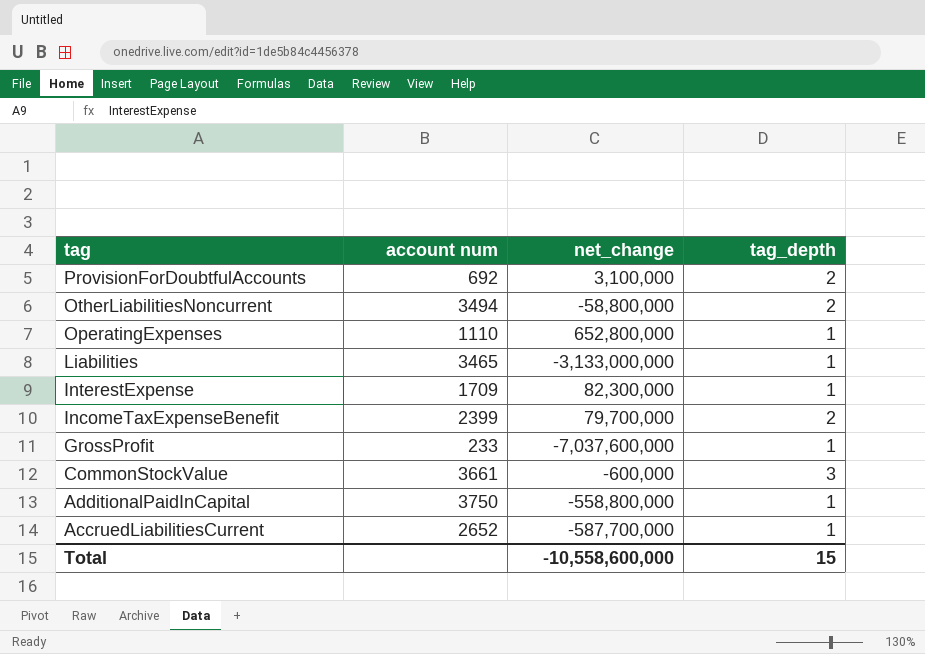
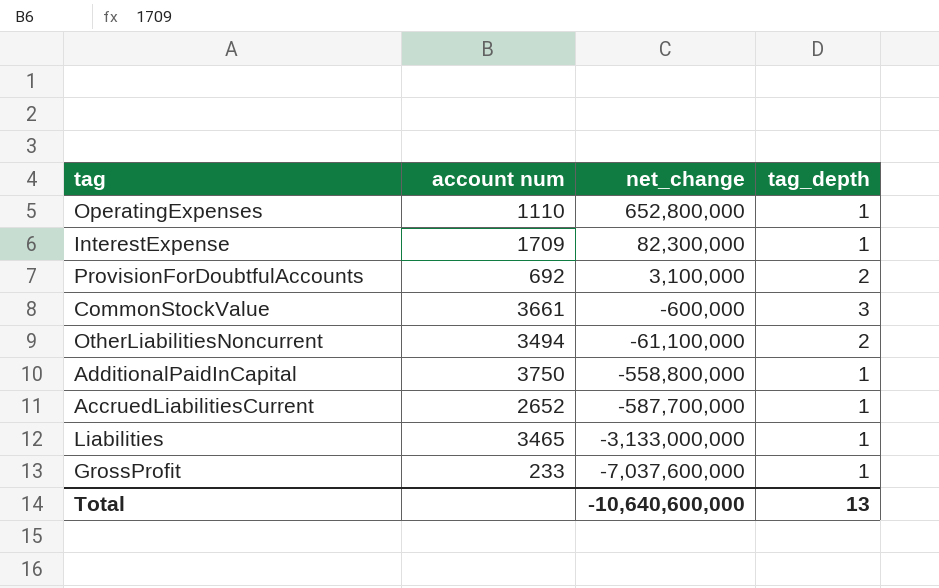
row order: tag descending -> net_change descending
row IncomeTaxExpenseBenefit: 2399 | 79,700,000 | 2 -> none
OtherLiabilitiesNoncurrent | net_change: -58,800,000 -> -61,100,000
Total | net_change: -10,558,600,000 -> -10,640,600,000
Total | tag_depth: 15 -> 13

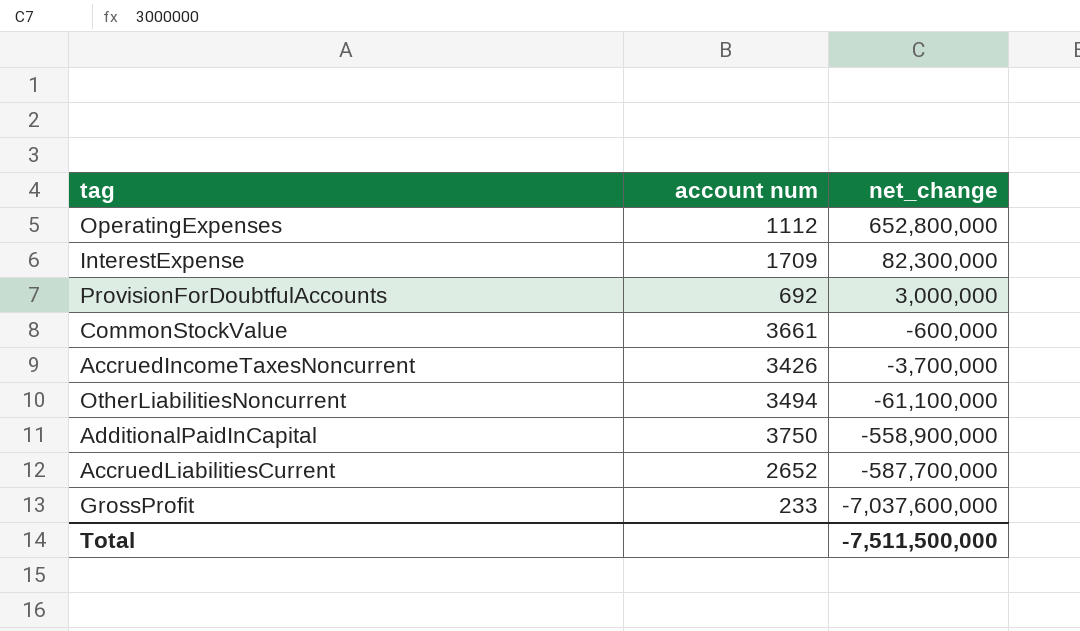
column tag_depth | position: 4 -> none
row Liabilities: 3465 | -3,133,000,000 | 1 -> none
OperatingExpenses | account num: 1110 -> 1112
ProvisionForDoubtfulAccounts | net_change: 3,100,000 -> 3,000,000
row AccruedIncomeTaxesNoncurrent: none -> 3426 | -3,700,000
AdditionalPaidInCapital | net_change: -558,800,000 -> -558,900,000
Total | net_change: -10,640,600,000 -> -7,511,500,000

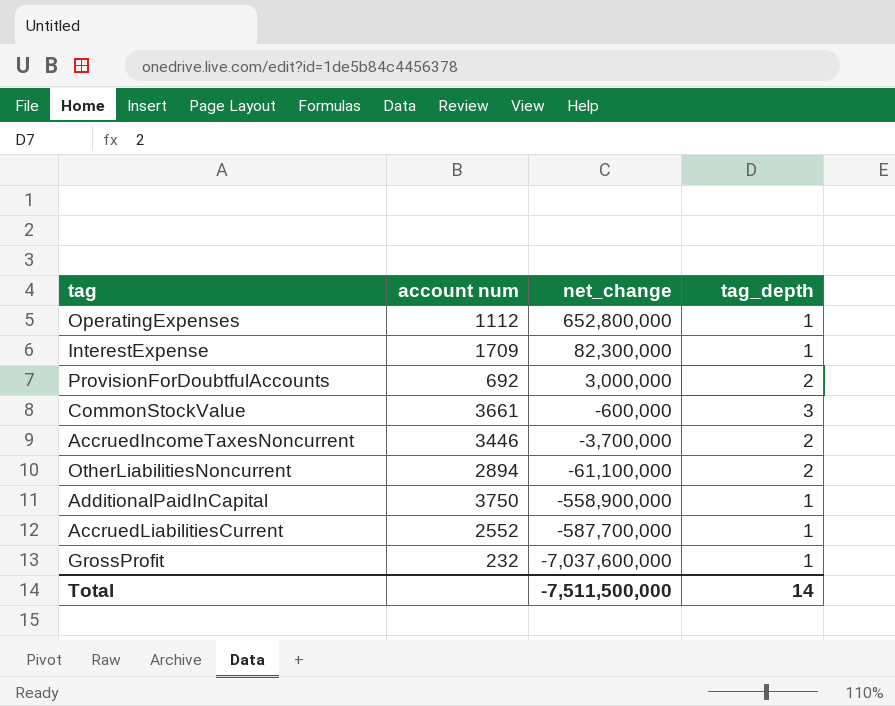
column tag_depth | position: none -> 4
AccruedIncomeTaxesNoncurrent | account num: 3426 -> 3446
OtherLiabilitiesNoncurrent | account num: 3494 -> 2894
AccruedLiabilitiesCurrent | account num: 2652 -> 2552
GrossProfit | account num: 233 -> 232

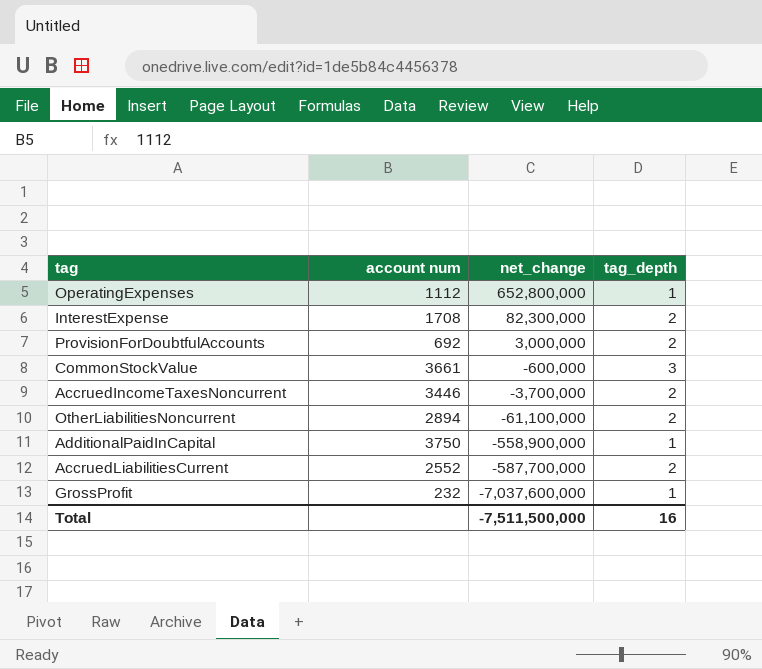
InterestExpense | account num: 1709 -> 1708
InterestExpense | tag_depth: 1 -> 2
AccruedLiabilitiesCurrent | tag_depth: 1 -> 2
Total | tag_depth: 14 -> 16

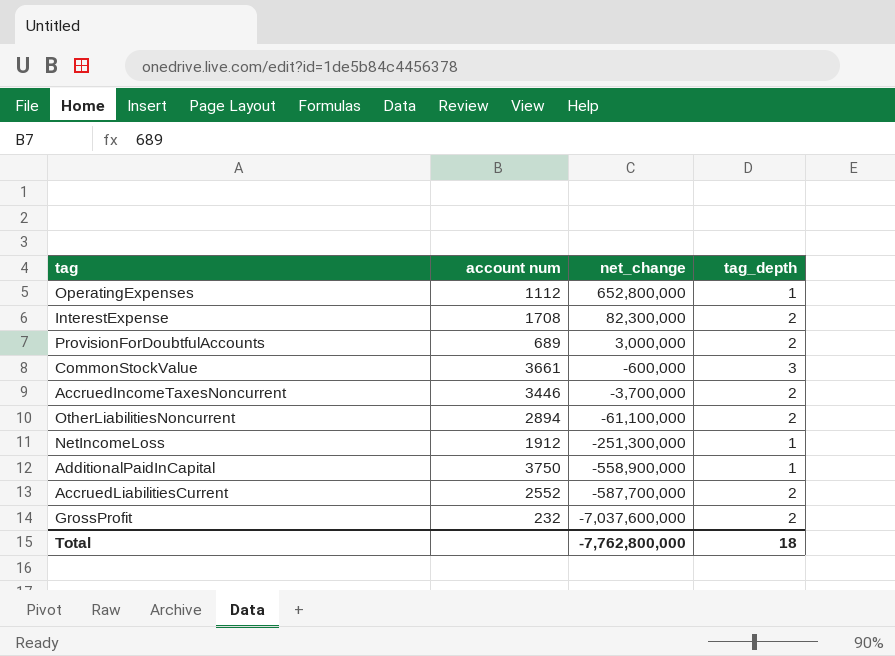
ProvisionForDoubtfulAccounts | account num: 692 -> 689
row NetIncomeLoss: none -> 1912 | -251,300,000 | 1
GrossProfit | tag_depth: 1 -> 2
Total | net_change: -7,511,500,000 -> -7,762,800,000
Total | tag_depth: 16 -> 18

